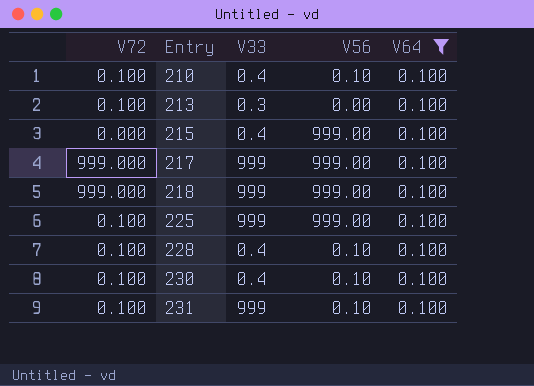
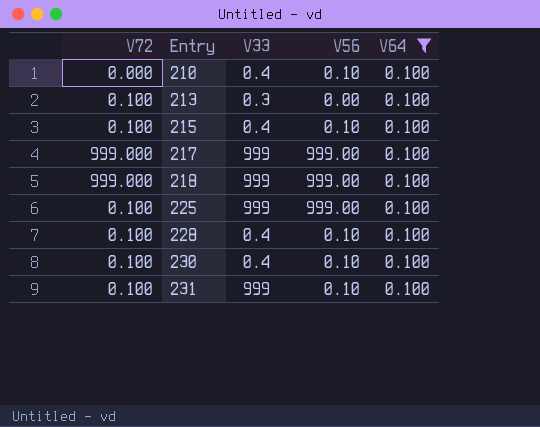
210 | V72: 0.100 -> 0.000
215 | V72: 0.000 -> 0.100
215 | V56: 999.00 -> 0.10

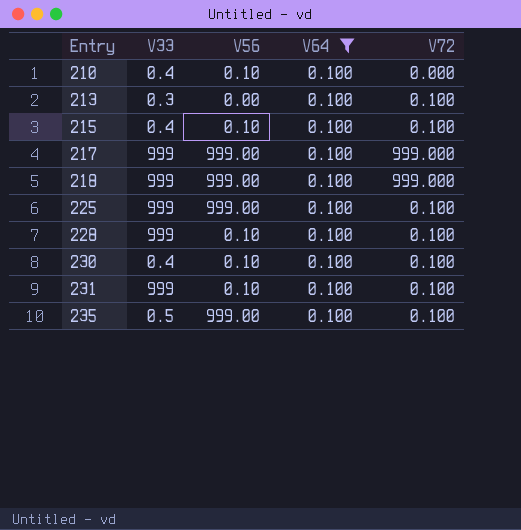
column V72 | position: 1 -> 5
228 | V33: 0.4 -> 999
row 235: none -> 0.5 | 999.00 | 0.100 | 0.100

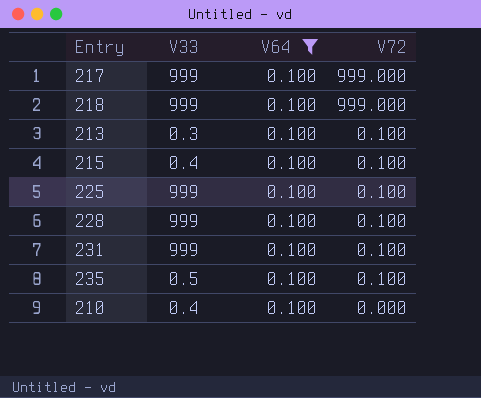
row order: Entry ascending -> V72 descending
column V56 | position: 3 -> none
row 230: 0.4 | 0.10 | 0.100 | 0.100 -> none

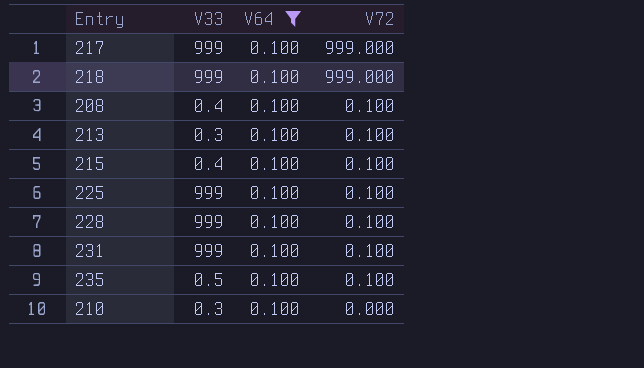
row 208: none -> 0.4 | 0.100 | 0.100
210 | V33: 0.4 -> 0.3

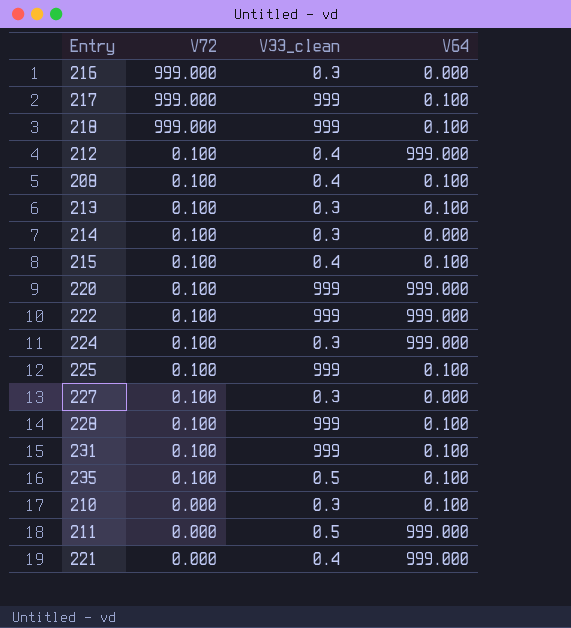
filter: V64 = 0.100 -> none
column V72 | position: 4 -> 2
column name: V33 -> V33_clean

